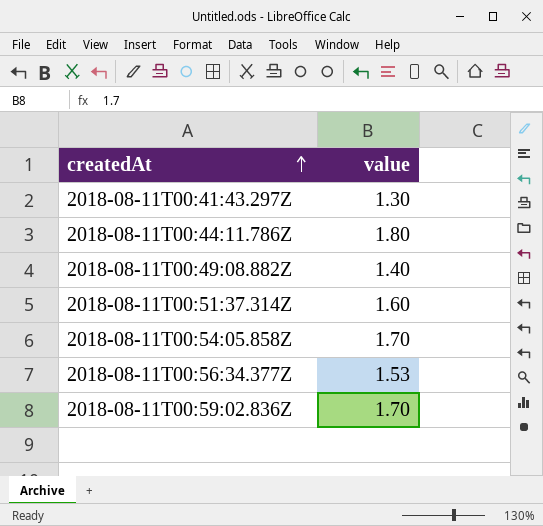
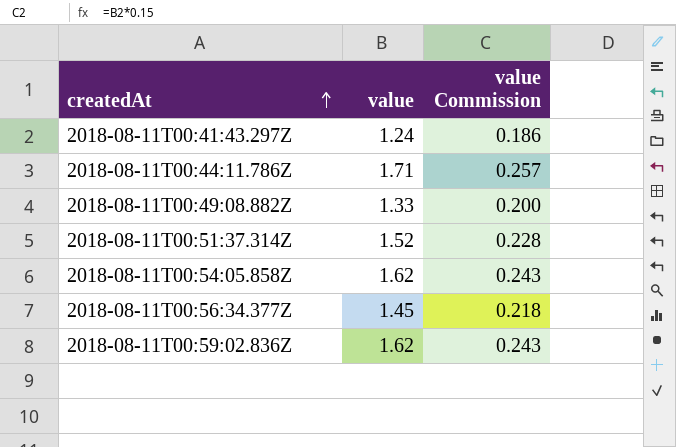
column value Commission | formula: none -> [value] * 0.15
2018-08-11T00:41:43.297Z | value: 1.30 -> 1.24
2018-08-11T00:44:11.786Z | value: 1.80 -> 1.71
2018-08-11T00:49:08.882Z | value: 1.40 -> 1.33
2018-08-11T00:51:37.314Z | value: 1.60 -> 1.52
2018-08-11T00:54:05.858Z | value: 1.70 -> 1.62
2018-08-11T00:56:34.377Z | value: 1.53 -> 1.45
2018-08-11T00:59:02.836Z | value: 1.70 -> 1.62

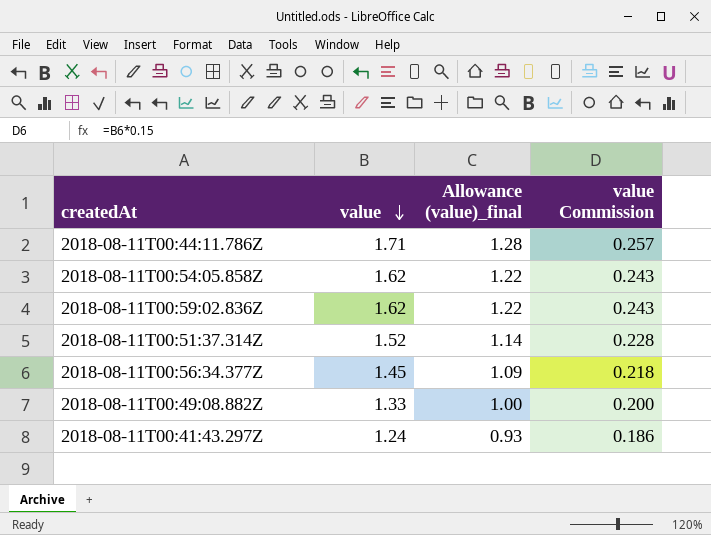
row order: createdAt ascending -> value descending
column Allowance (value)_final | formula: none -> [value] * 0.75

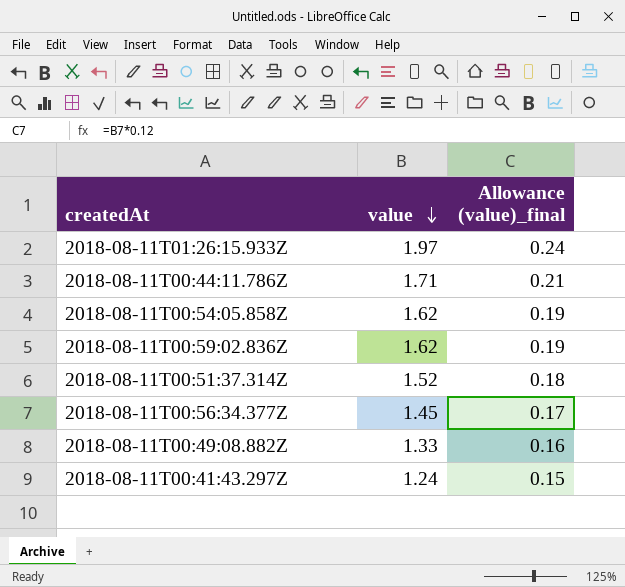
column value Commission | formula: [value] * 0.15 -> none
column Allowance (value)_final | formula: [value] * 0.75 -> [value] * 0.12
row 2018-08-11T01:26:15.933Z: none -> 1.97 | 0.24

